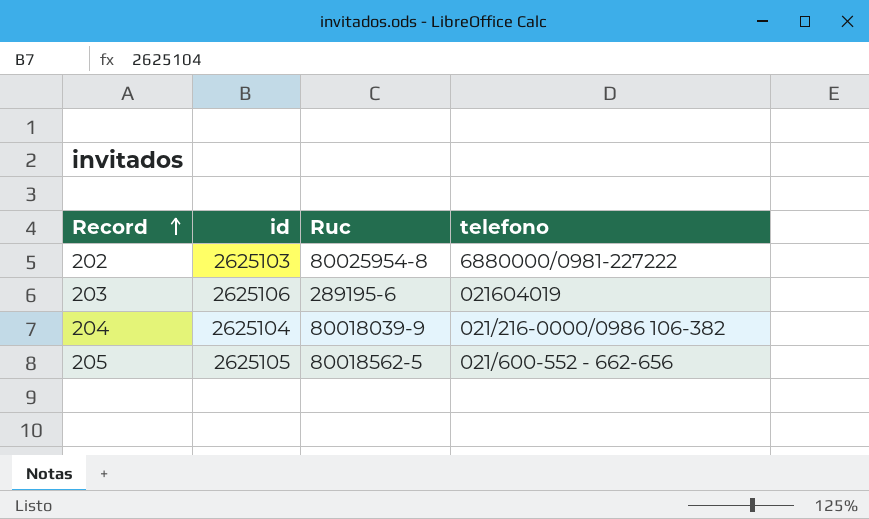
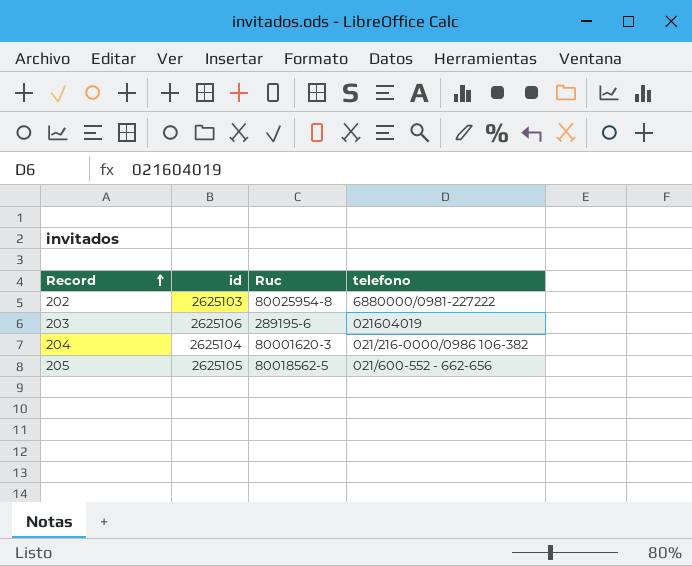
204 | Ruc: 80018039-9 -> 80001620-3

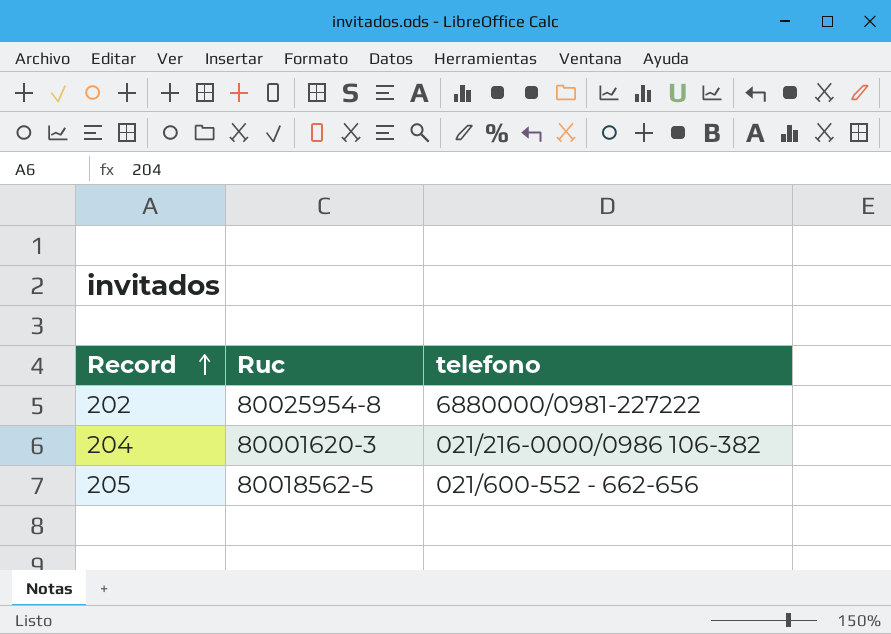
column id | position: 2 -> none
row 203: 2625106 | 289195-6 | 021604019 -> none

